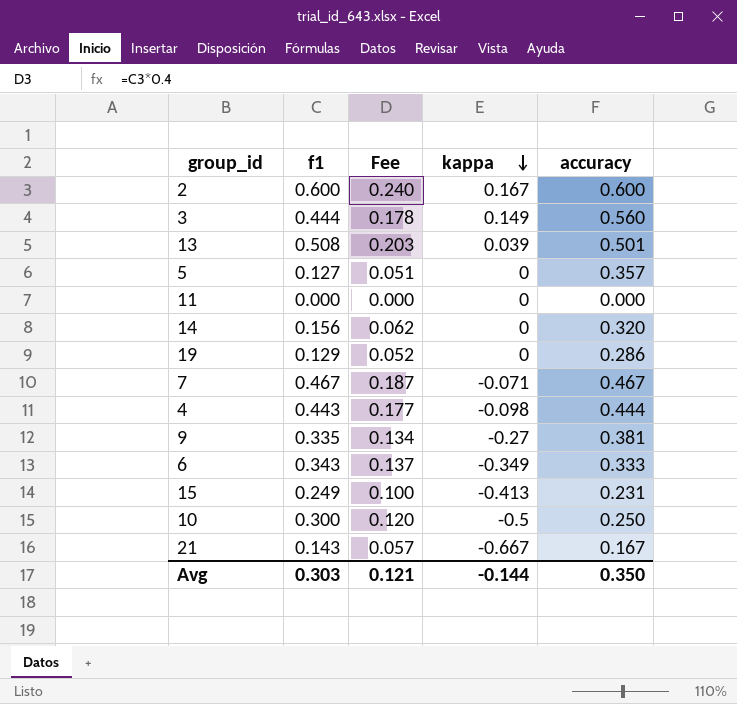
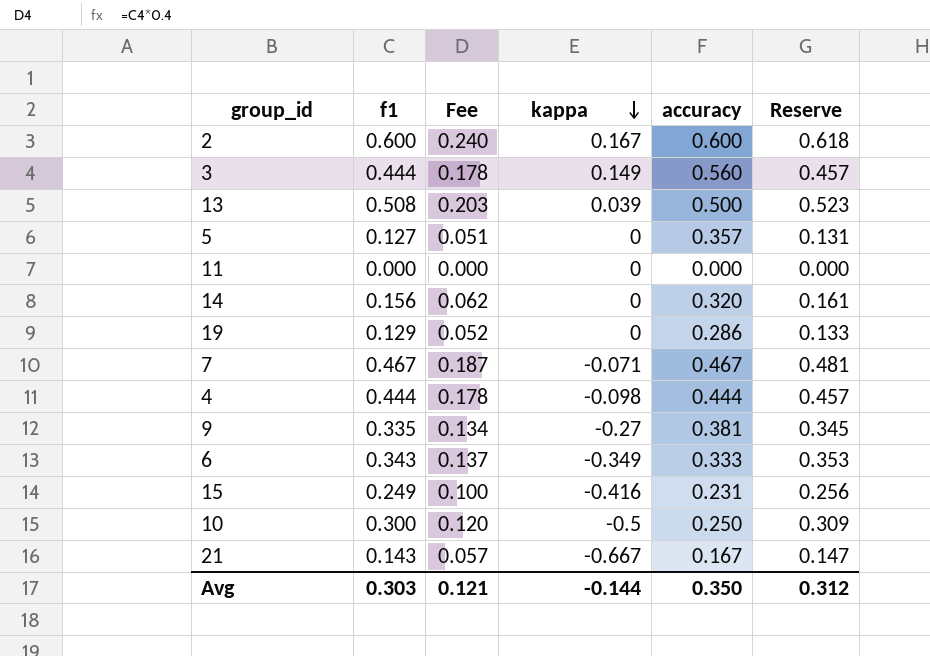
column Reserve | formula: none -> [f1] * 1.03
13 | accuracy: 0.501 -> 0.500
4 | f1: 0.443 -> 0.444
4 | Fee: 0.177 -> 0.178
15 | kappa: -0.413 -> -0.416

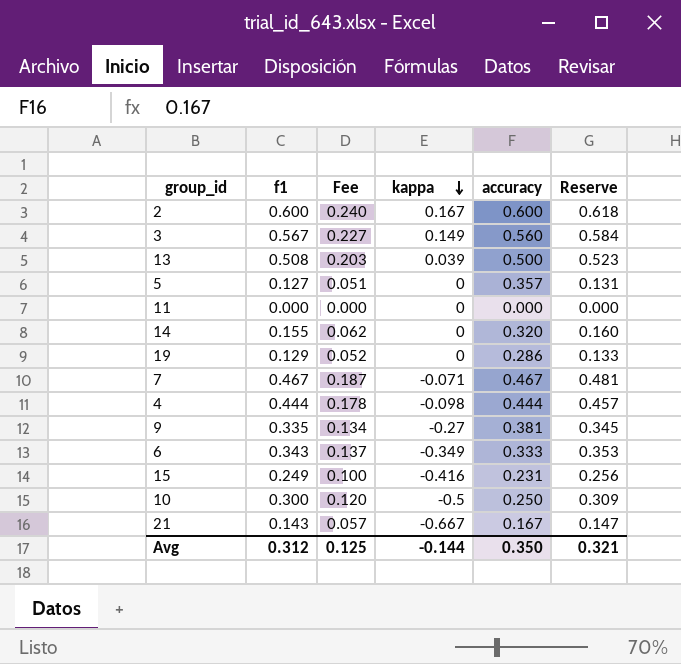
3 | f1: 0.444 -> 0.567
3 | Fee: 0.178 -> 0.227
3 | Reserve: 0.457 -> 0.584
14 | f1: 0.156 -> 0.155
14 | Reserve: 0.161 -> 0.160
Avg | f1: 0.303 -> 0.312
Avg | Fee: 0.121 -> 0.125
Avg | Reserve: 0.312 -> 0.321

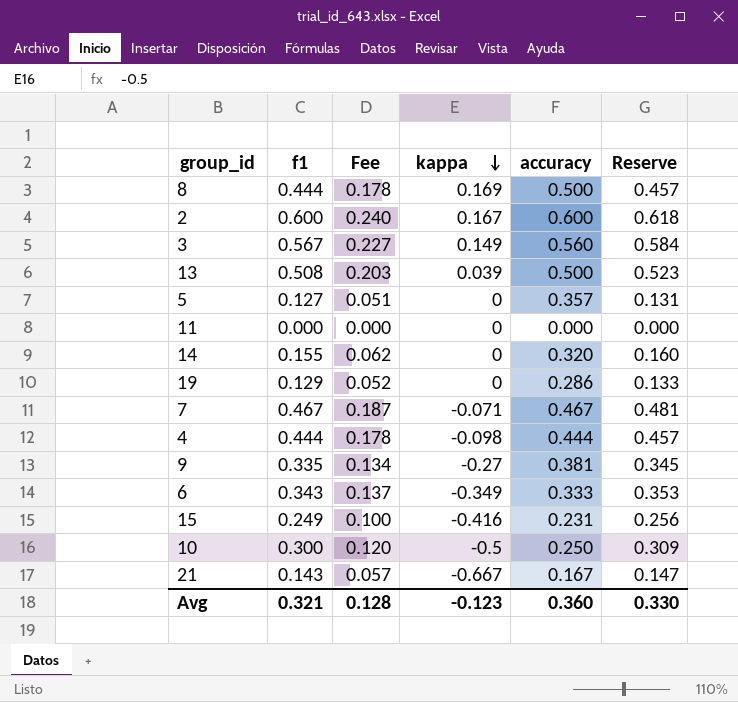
row 8: none -> 0.444 | 0.178 | 0.169 | 0.500 | 0.457
Avg | f1: 0.312 -> 0.321
Avg | Fee: 0.125 -> 0.128
Avg | kappa: -0.144 -> -0.123
Avg | accuracy: 0.350 -> 0.360
Avg | Reserve: 0.321 -> 0.330

